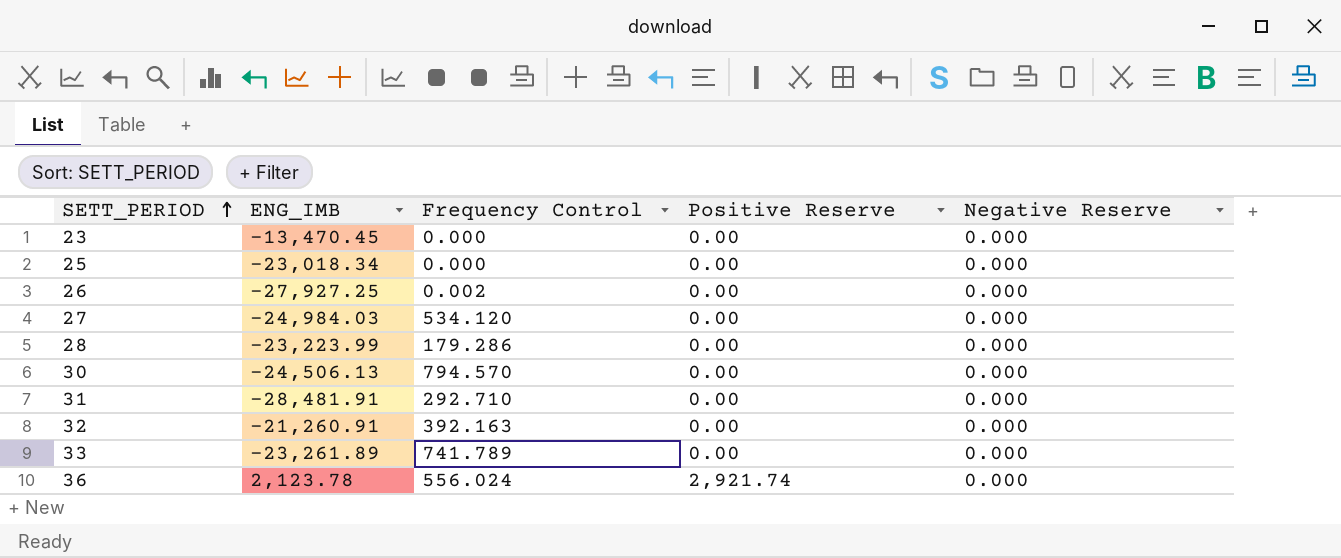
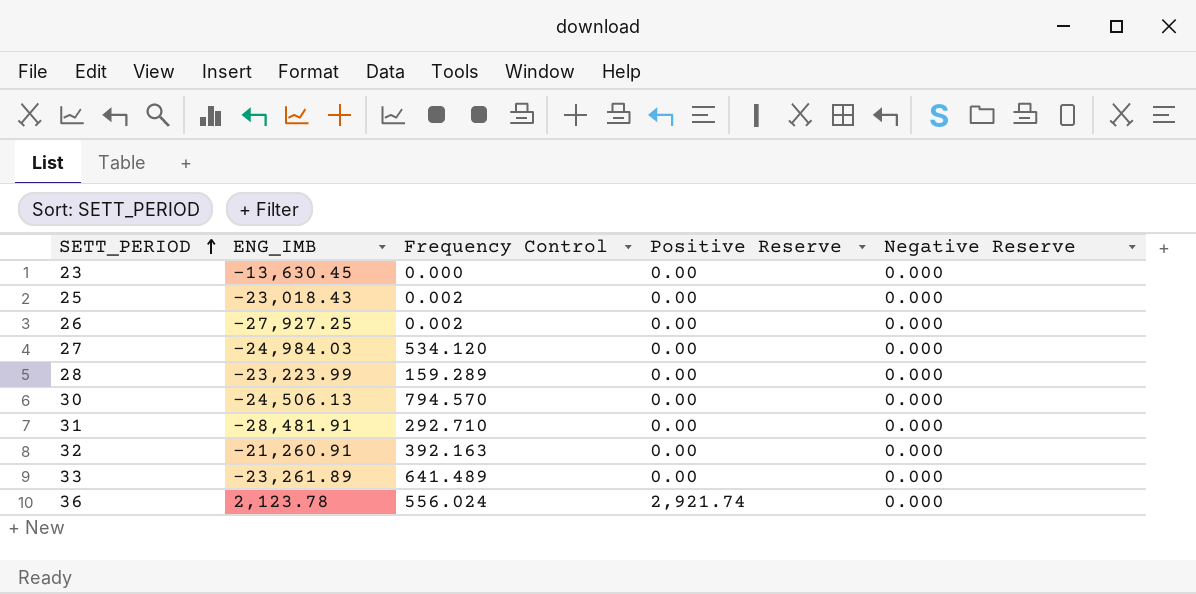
23 | ENG_IMB: -13,470.45 -> -13,630.45
25 | ENG_IMB: -23,018.34 -> -23,018.43
25 | Frequency Control: 0.000 -> 0.002
28 | Frequency Control: 179.286 -> 159.289
33 | Frequency Control: 741.789 -> 641.489

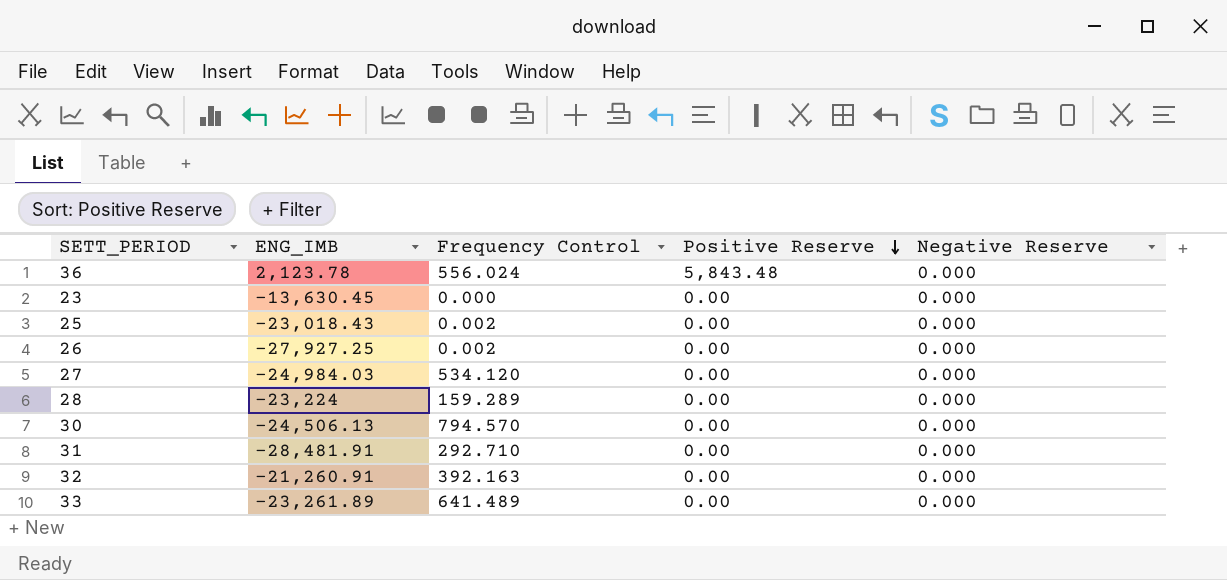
row order: SETT_PERIOD ascending -> Positive Reserve descending
36 | Positive Reserve: 2,921.74 -> 5,843.48
28 | ENG_IMB: -23,223.99 -> -23,224

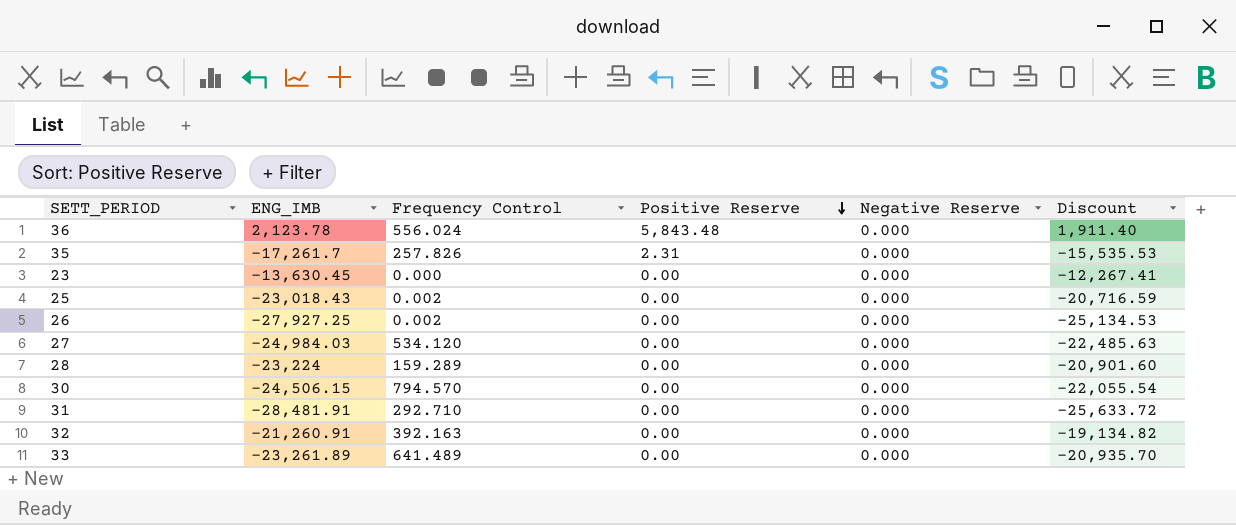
column Discount | formula: none -> [ENG_IMB] * 0.9
row 35: none -> -17,261.7 | 257.826 | 2.31 | 0.000 | -15,535.53
30 | ENG_IMB: -24,506.13 -> -24,506.15

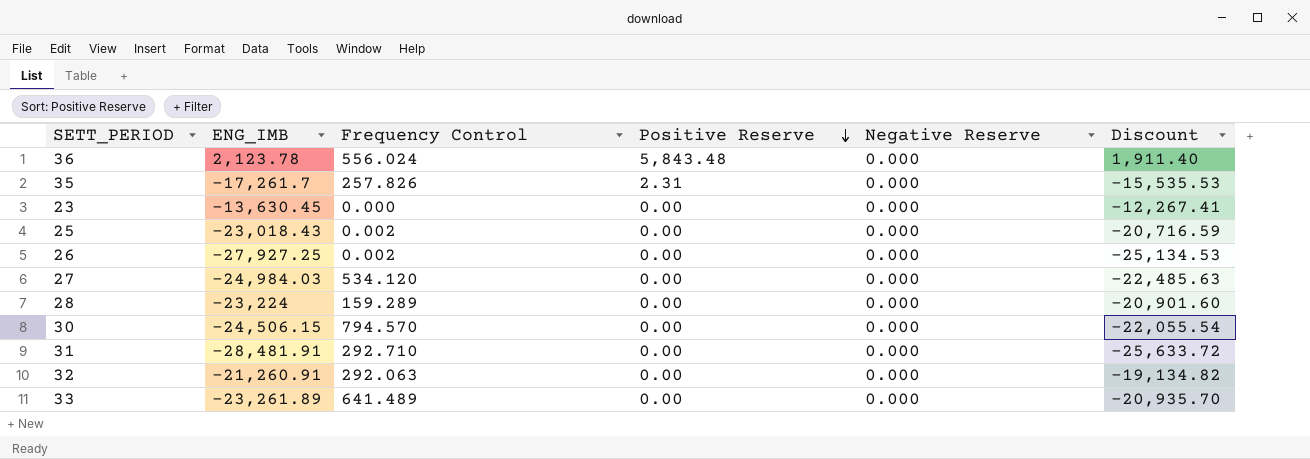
32 | Frequency Control: 392.163 -> 292.063

